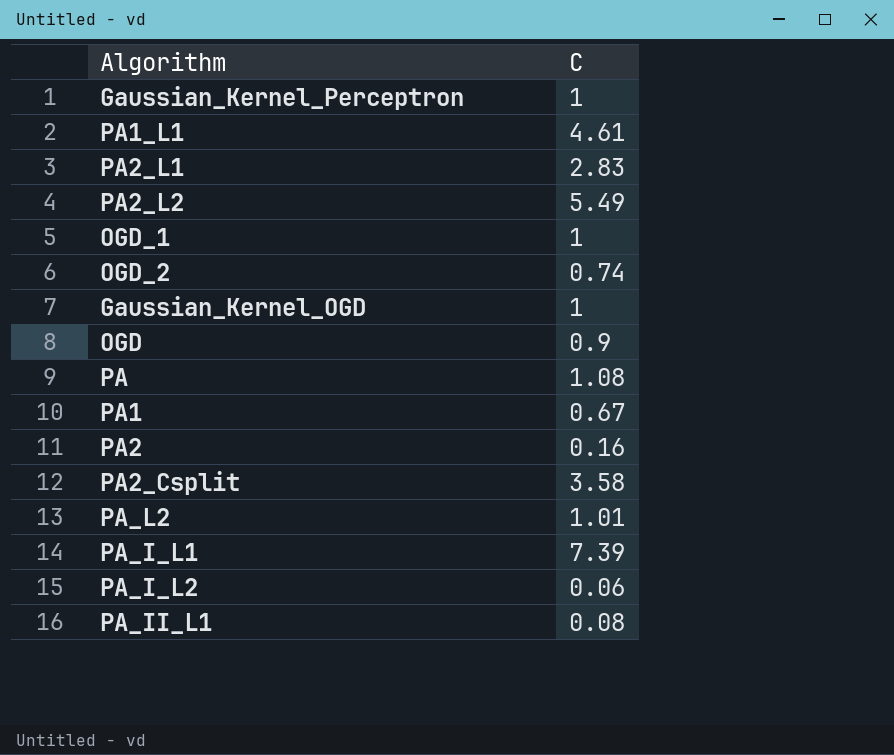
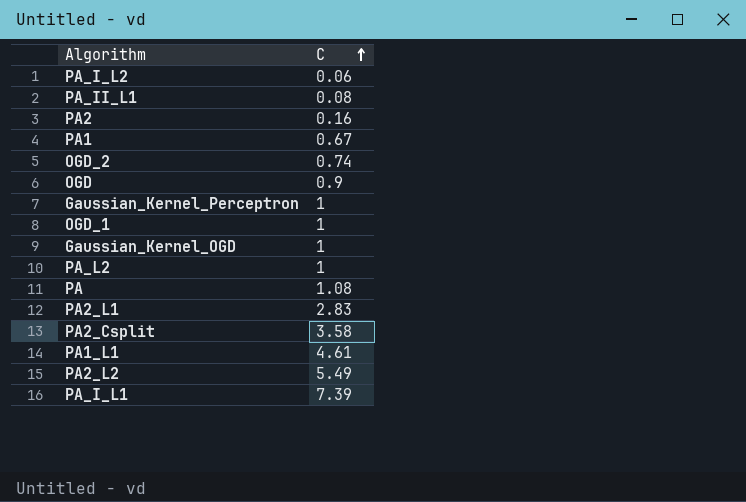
row order: none -> C ascending
PA_L2 | C: 1.01 -> 1

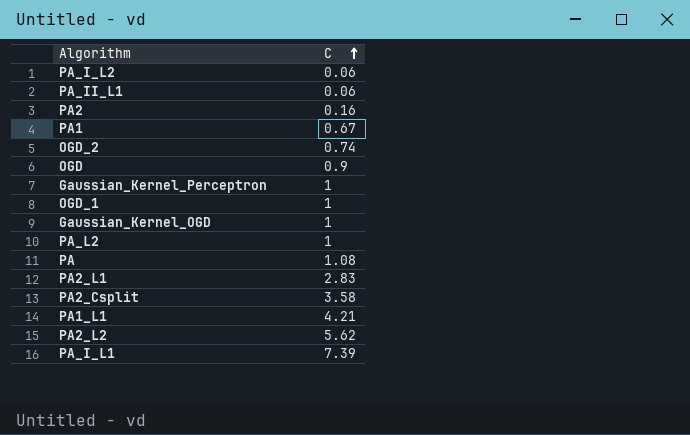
PA_II_L1 | C: 0.08 -> 0.06
PA1_L1 | C: 4.61 -> 4.21
PA2_L2 | C: 5.49 -> 5.62

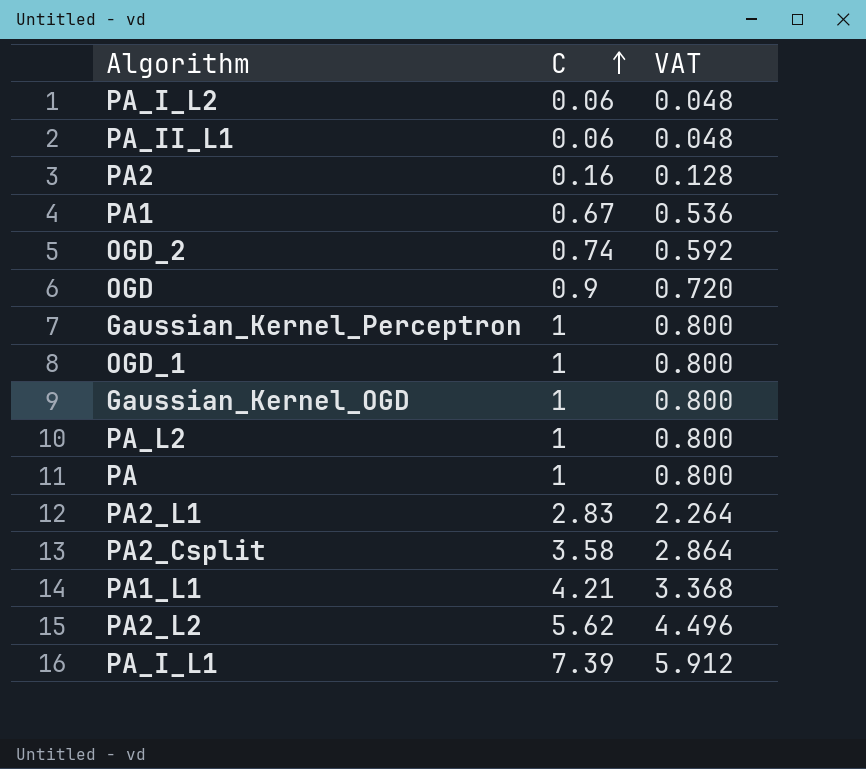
column VAT | formula: none -> [C] * 0.8
PA | C: 1.08 -> 1

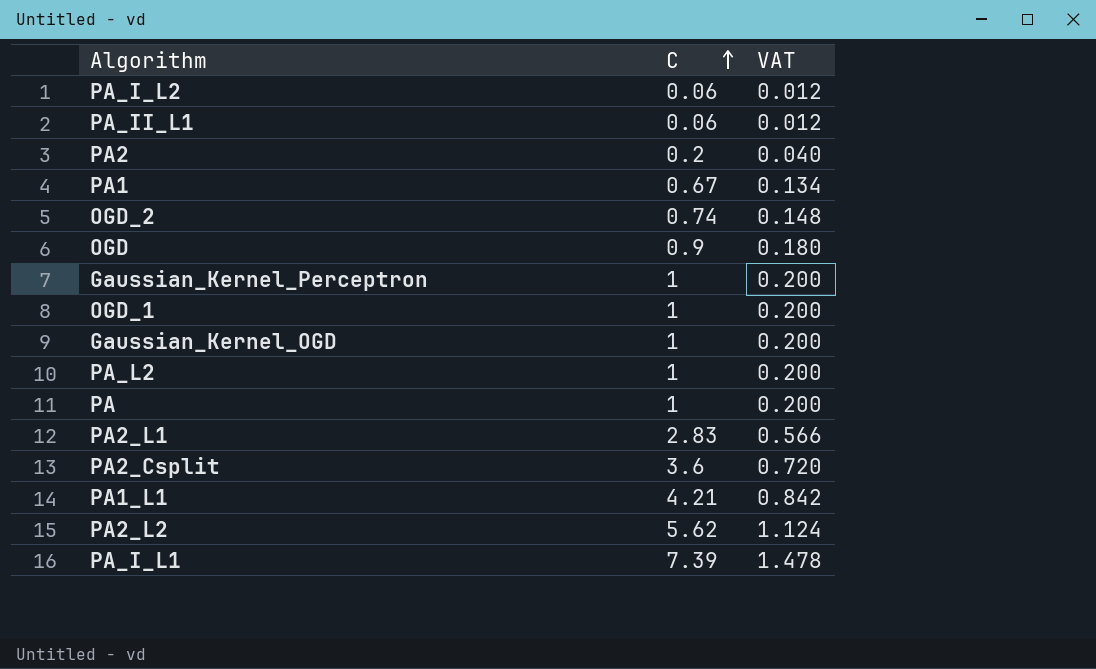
column VAT | formula: [C] * 0.8 -> [C] * 0.2
PA2 | C: 0.16 -> 0.2
PA2_Csplit | C: 3.58 -> 3.6

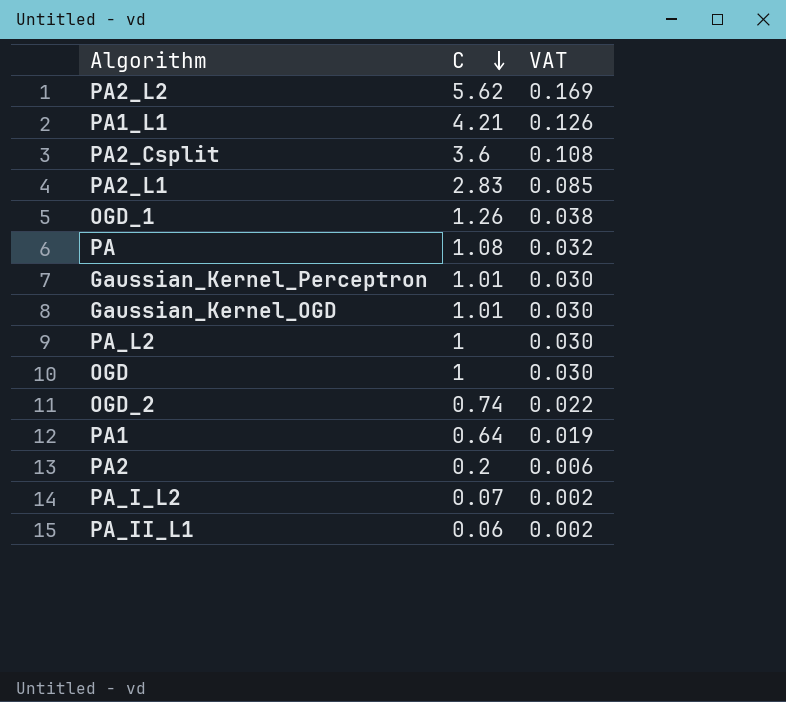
row order: C ascending -> C descending
column VAT | formula: [C] * 0.2 -> [C] * 0.03
row PA_I_L1: 7.39 | 1.478 -> none
OGD_1 | C: 1 -> 1.26
PA | C: 1 -> 1.08
Gaussian_Kernel_Perceptron | C: 1 -> 1.01
Gaussian_Kernel_OGD | C: 1 -> 1.01
OGD | C: 0.9 -> 1
PA1 | C: 0.67 -> 0.64
PA_I_L2 | C: 0.06 -> 0.07

